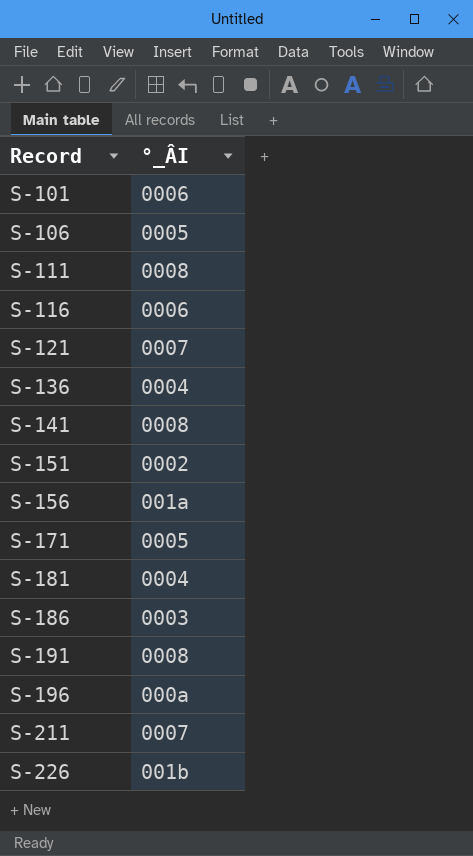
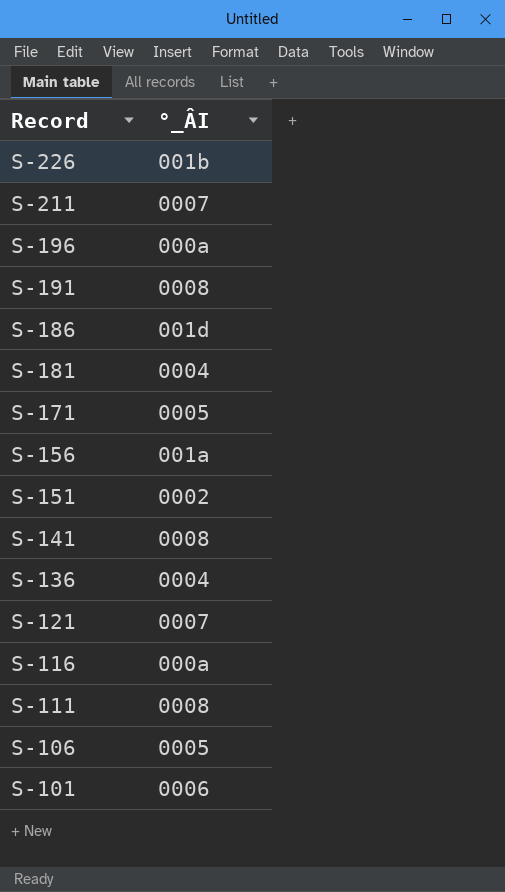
row order: Record ascending -> Record descending
S-186 | °_ÂI: 0003 -> 001d
S-116 | °_ÂI: 0006 -> 000a

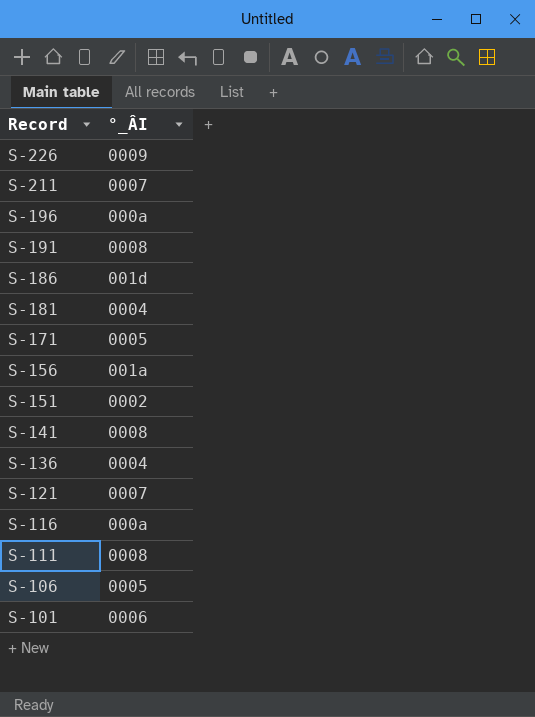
S-226 | °_ÂI: 001b -> 0009

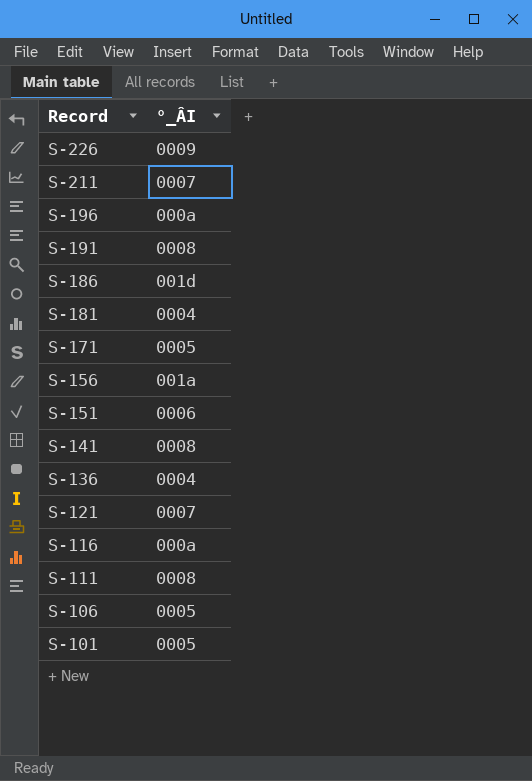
S-151 | °_ÂI: 0002 -> 0006
S-101 | °_ÂI: 0006 -> 0005

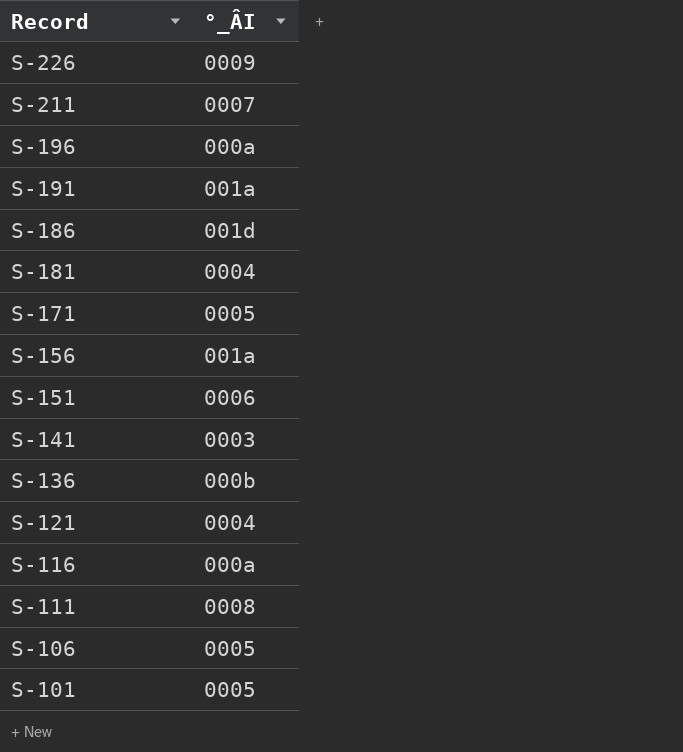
S-191 | °_ÂI: 0008 -> 001a
S-141 | °_ÂI: 0008 -> 0003
S-136 | °_ÂI: 0004 -> 000b
S-121 | °_ÂI: 0007 -> 0004

